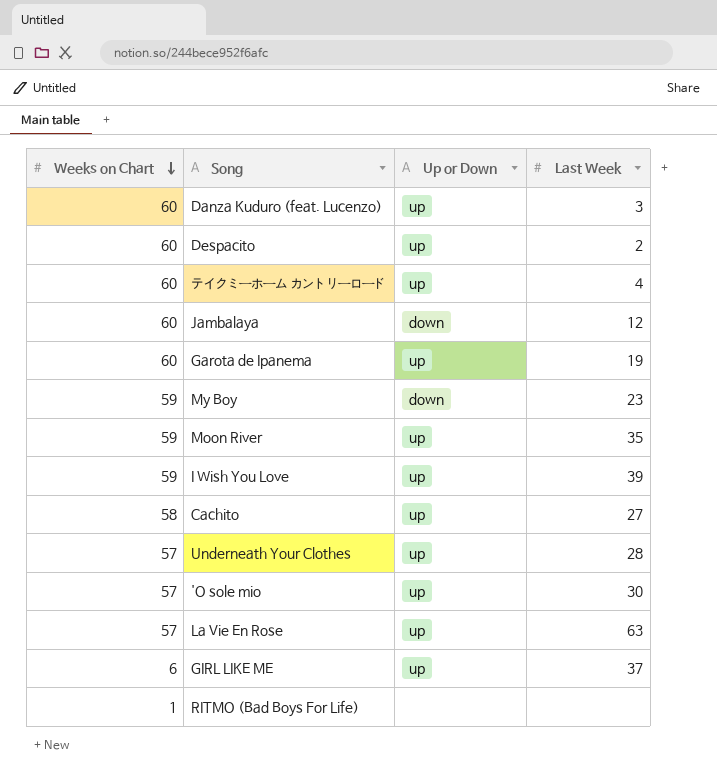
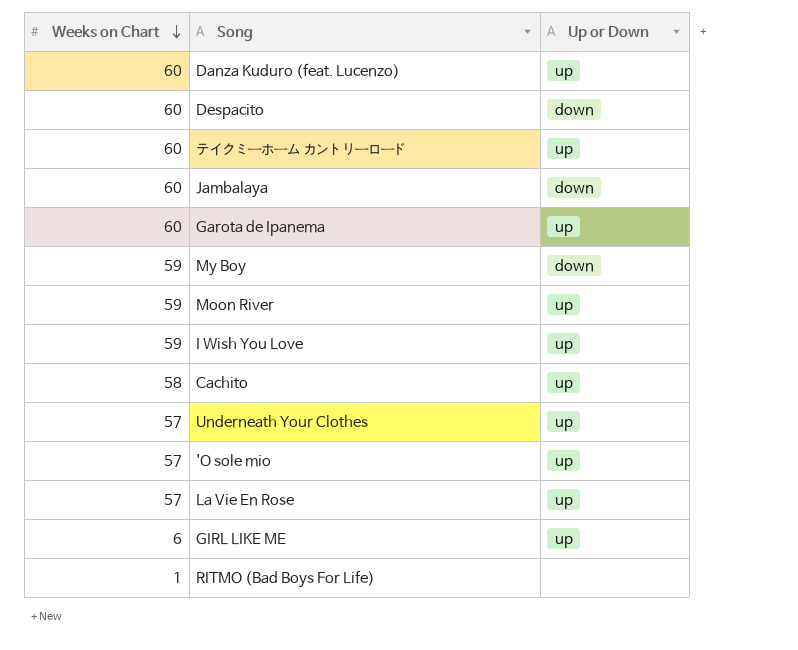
column Last Week | position: 4 -> none
Despacito | Up or Down: up -> down

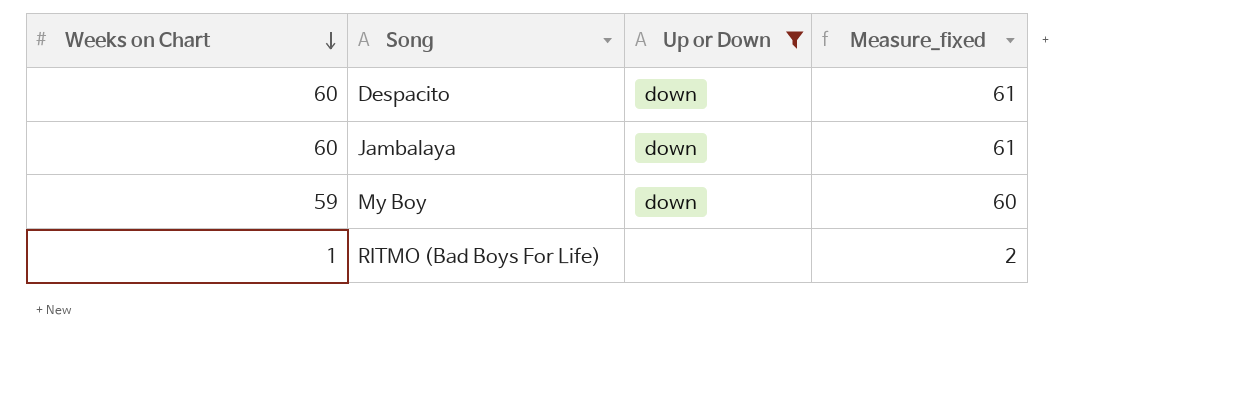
filter: none -> Up or Down != up
column Measure_fixed | formula: none -> [Weeks on Chart] + 1

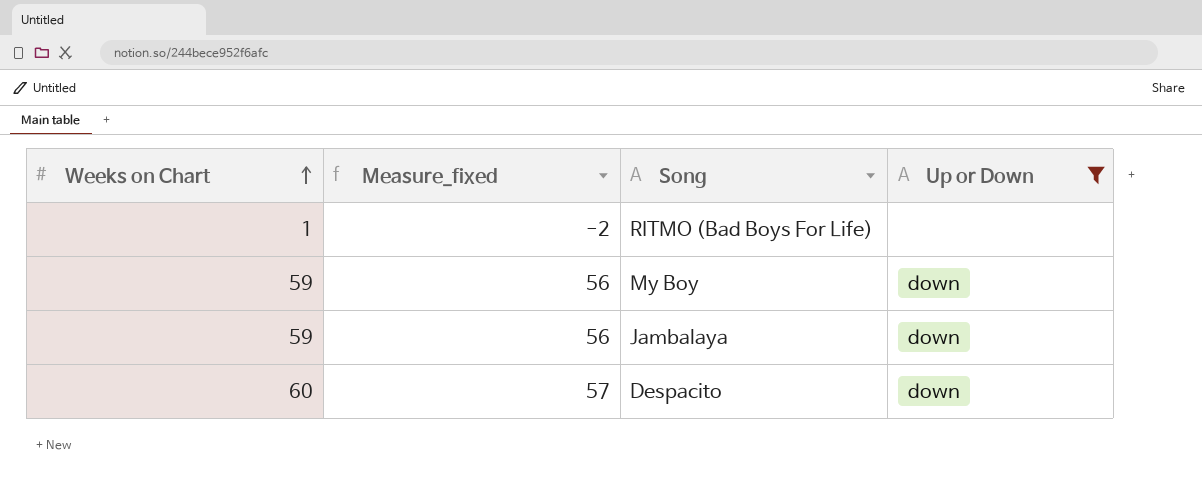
row order: Weeks on Chart descending -> Weeks on Chart ascending
column Measure_fixed | formula: [Weeks on Chart] + 1 -> [Weeks on Chart] - 3
column Measure_fixed | position: 4 -> 2
Jambalaya | Weeks on Chart: 60 -> 59

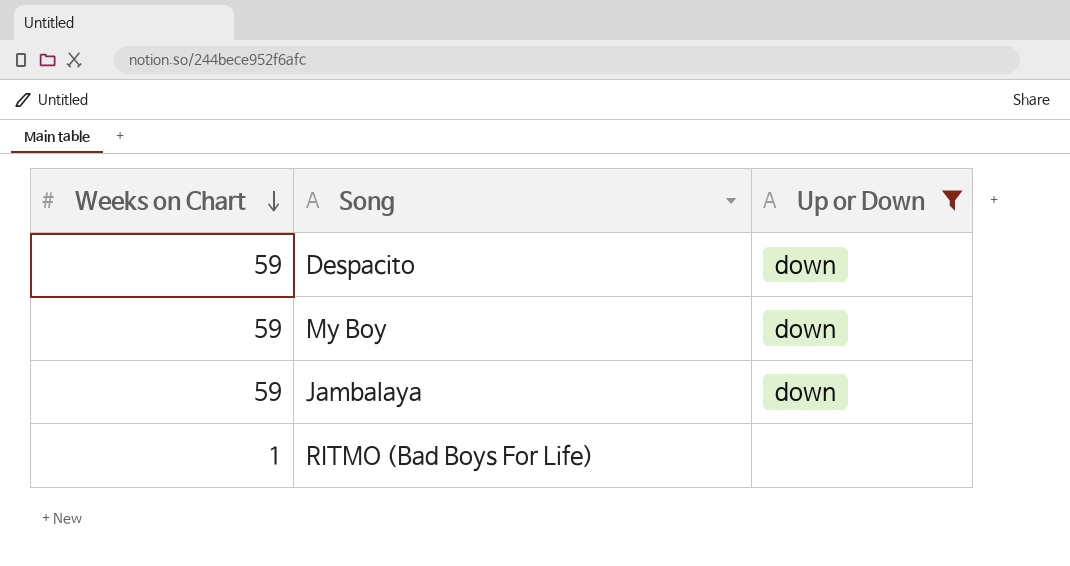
row order: Weeks on Chart ascending -> Weeks on Chart descending
column Measure_fixed | formula: [Weeks on Chart] - 3 -> none
Despacito | Weeks on Chart: 60 -> 59

